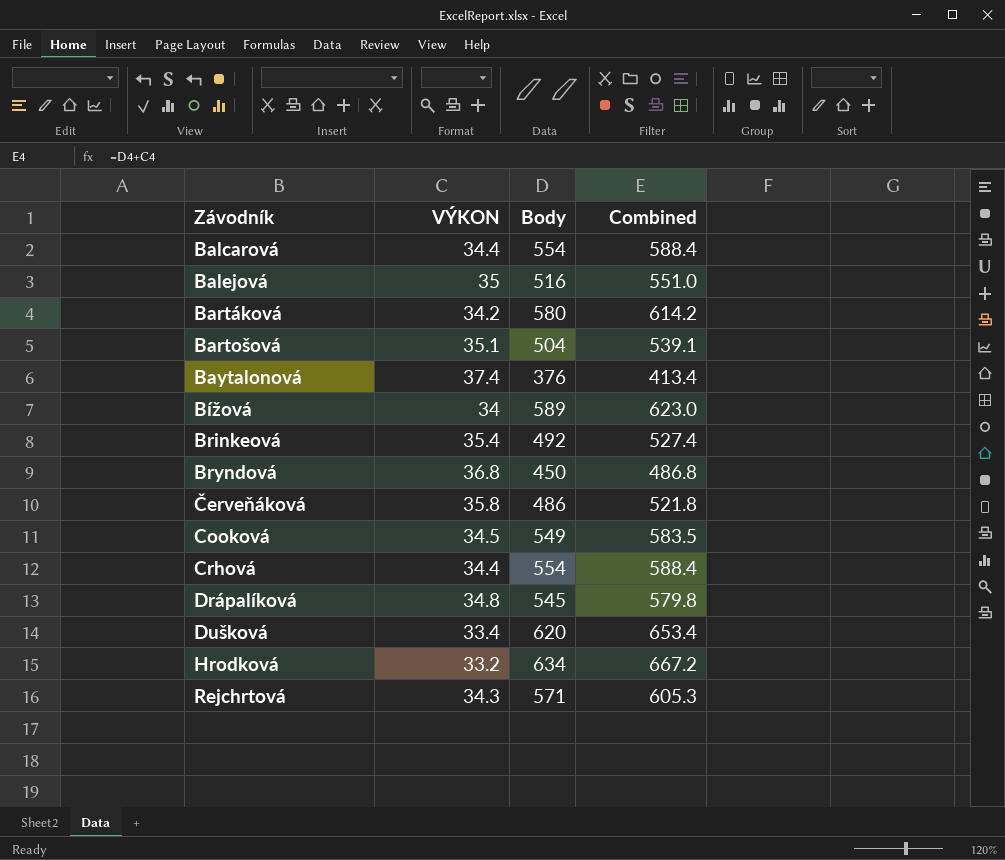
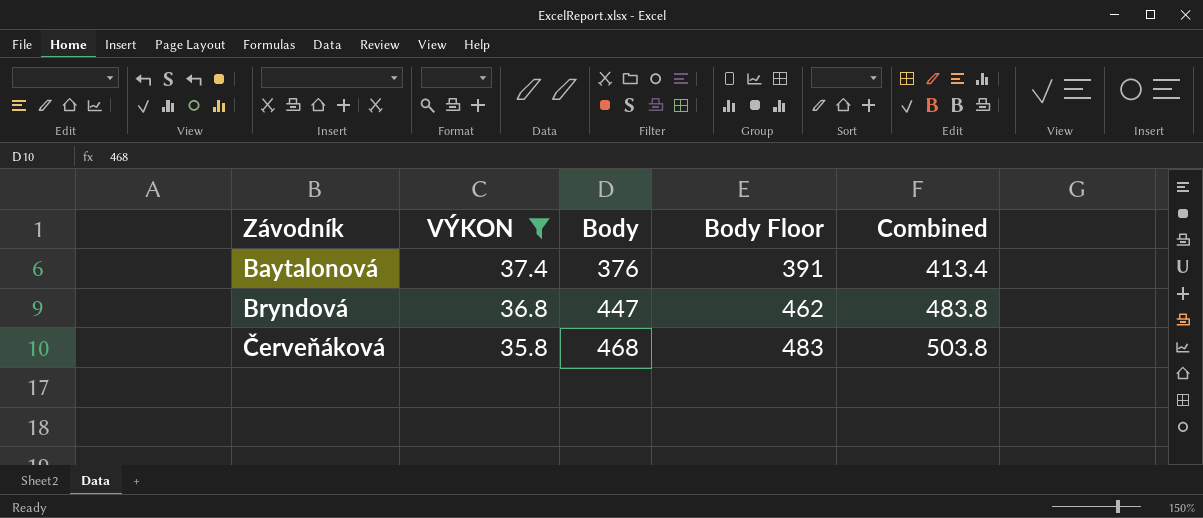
filter: none -> VÝKON >= 35.8
column Body Floor | formula: none -> [Body] + 15
Bryndová | Body: 450 -> 447
Bryndová | Combined: 486.8 -> 483.8
Červeňáková | Body: 486 -> 468
Červeňáková | Combined: 521.8 -> 503.8

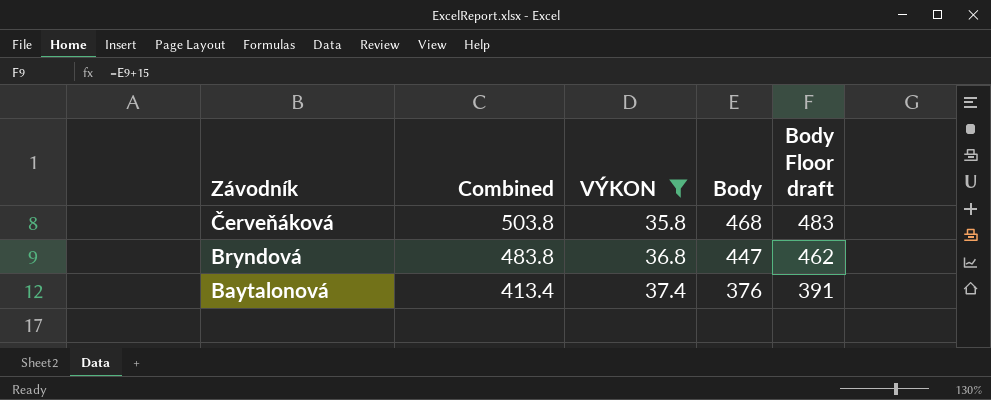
row order: Závodník ascending -> Závodník descending
column Combined | position: 5 -> 2
column name: Body Floor -> Body Floor draft

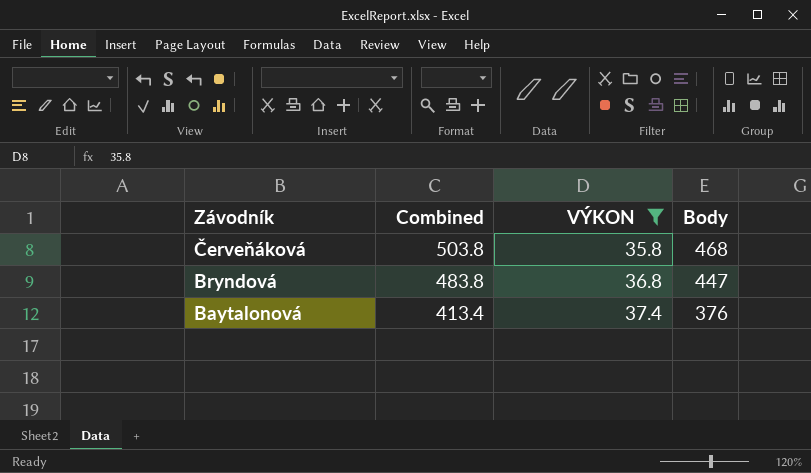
column Body Floor draft | formula: [Body] + 15 -> none

